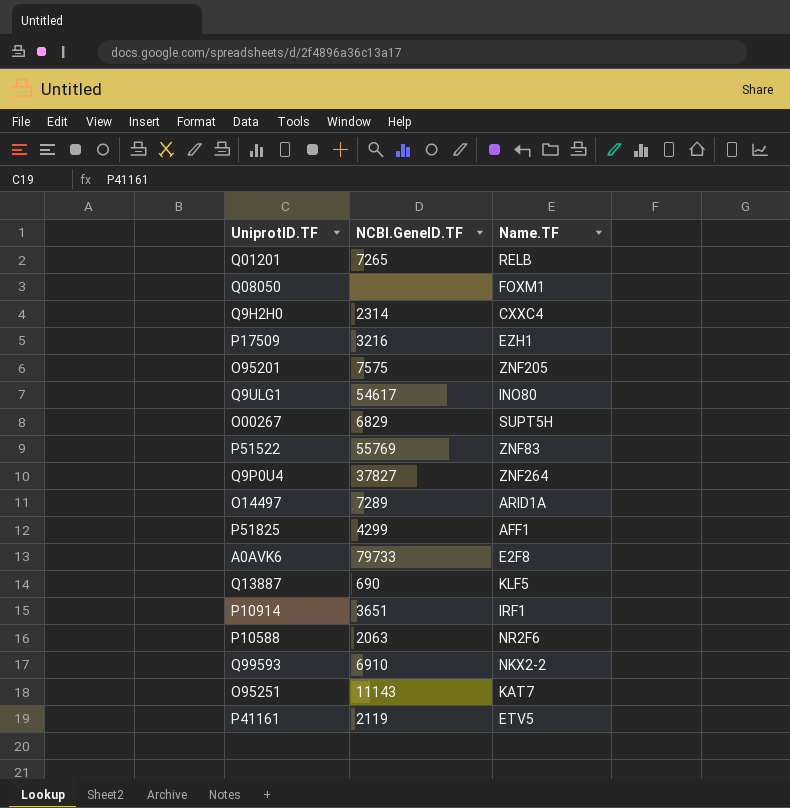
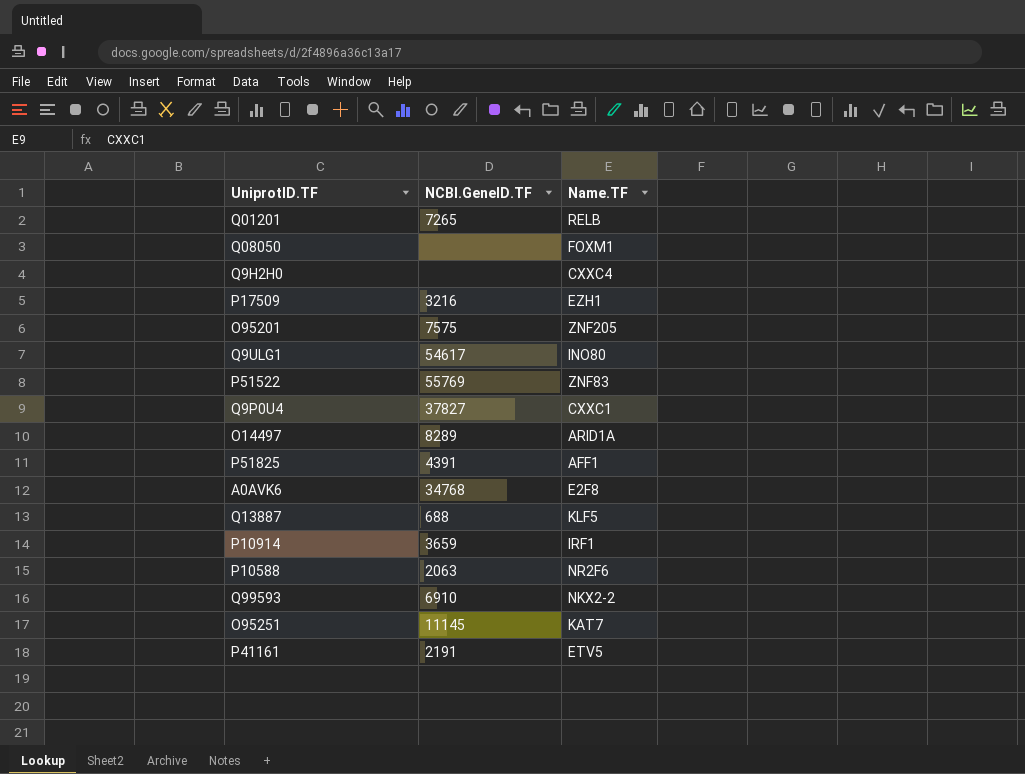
row O00267: 6829 | SUPT5H -> none
Q9H2H0 | NCBI.GeneID.TF: 2314 -> none
Q9P0U4 | Name.TF: ZNF264 -> CXXC1
O14497 | NCBI.GeneID.TF: 7289 -> 8289
P51825 | NCBI.GeneID.TF: 4299 -> 4391
A0AVK6 | NCBI.GeneID.TF: 79733 -> 34768
Q13887 | NCBI.GeneID.TF: 690 -> 688
P10914 | NCBI.GeneID.TF: 3651 -> 3659
O95251 | NCBI.GeneID.TF: 11143 -> 11145
P41161 | NCBI.GeneID.TF: 2119 -> 2191

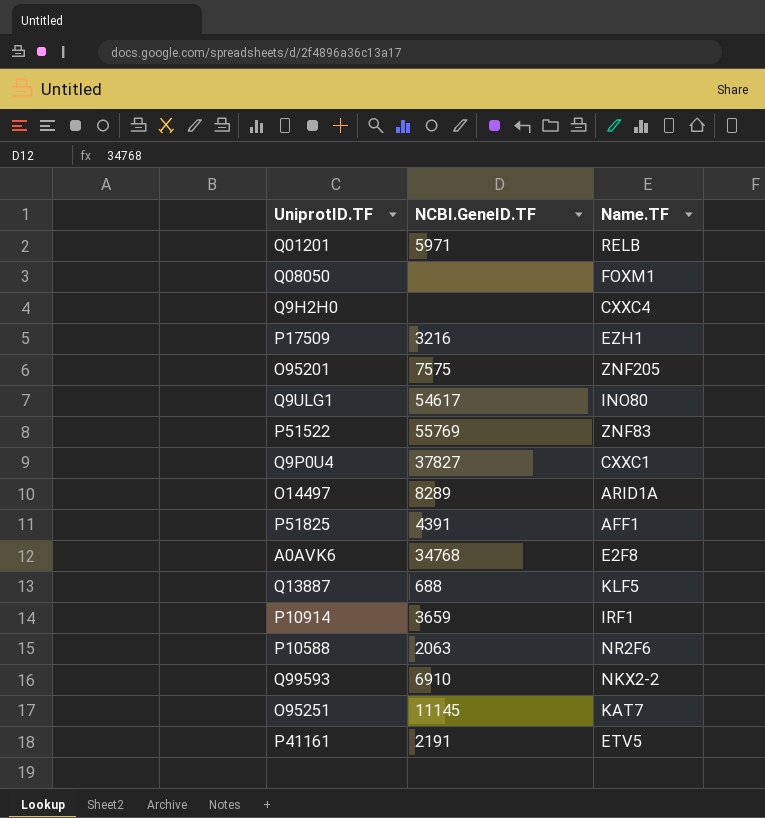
Q01201 | NCBI.GeneID.TF: 7265 -> 5971

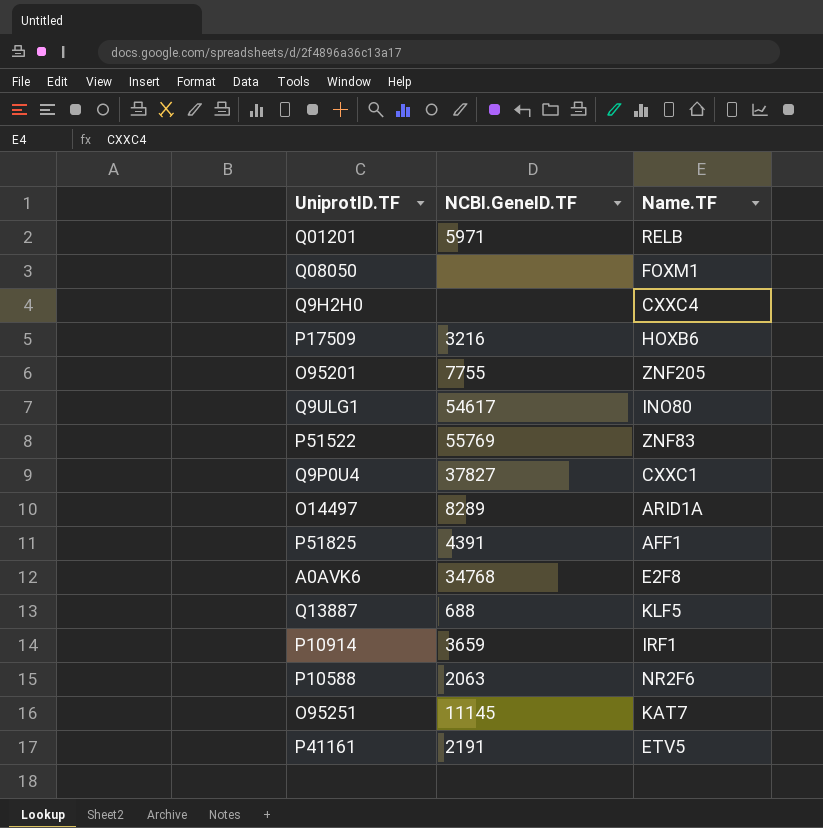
row Q99593: 6910 | NKX2-2 -> none
P17509 | Name.TF: EZH1 -> HOXB6
O95201 | NCBI.GeneID.TF: 7575 -> 7755

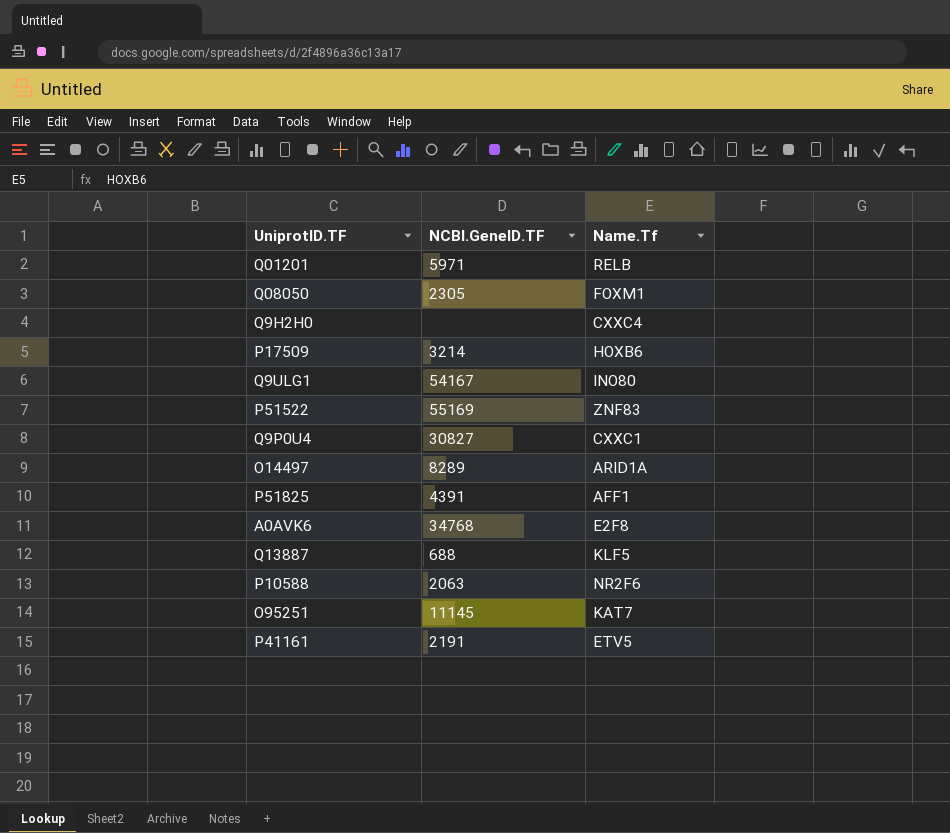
column name: Name.TF -> Name.Tf
row O95201: 7755 | ZNF205 -> none
row P10914: 3659 | IRF1 -> none
Q08050 | NCBI.GeneID.TF: none -> 2305
P17509 | NCBI.GeneID.TF: 3216 -> 3214
Q9ULG1 | NCBI.GeneID.TF: 54617 -> 54167
P51522 | NCBI.GeneID.TF: 55769 -> 55169
Q9P0U4 | NCBI.GeneID.TF: 37827 -> 30827

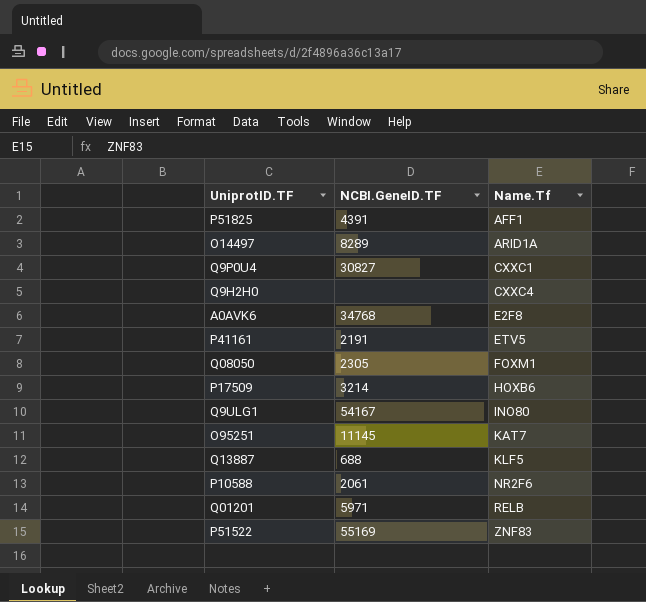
row order: none -> Name.Tf ascending
P10588 | NCBI.GeneID.TF: 2063 -> 2061

